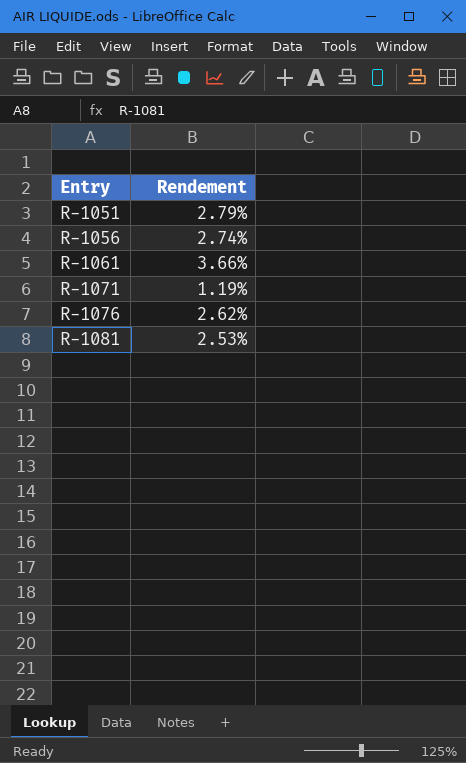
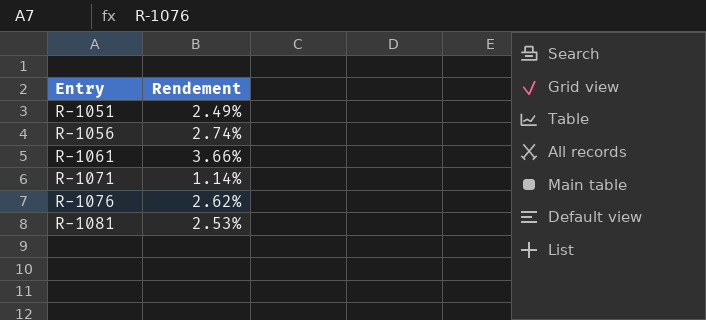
R-1051 | Rendement: 2.79% -> 2.49%
R-1071 | Rendement: 1.19% -> 1.14%

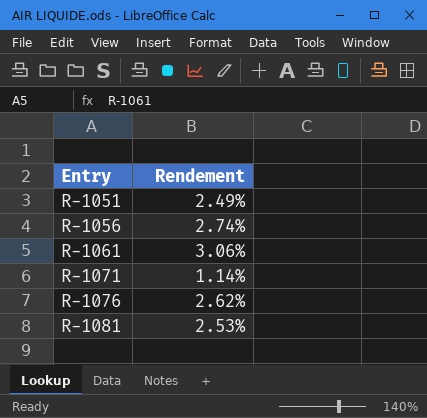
R-1061 | Rendement: 3.66% -> 3.06%

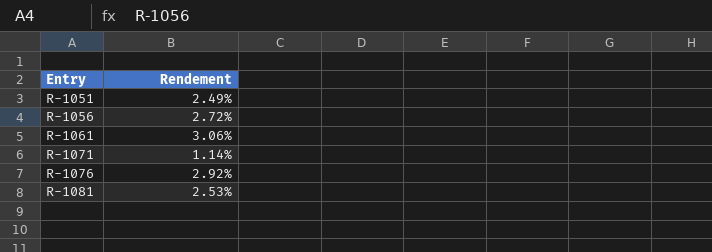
R-1056 | Rendement: 2.74% -> 2.72%
R-1076 | Rendement: 2.62% -> 2.92%

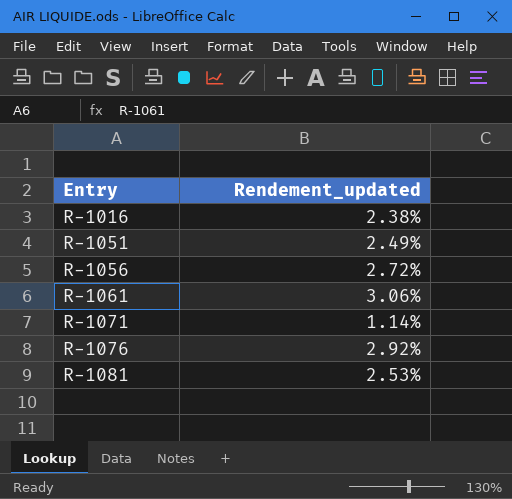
column name: Rendement -> Rendement_updated
row R-1016: none -> 2.38%

